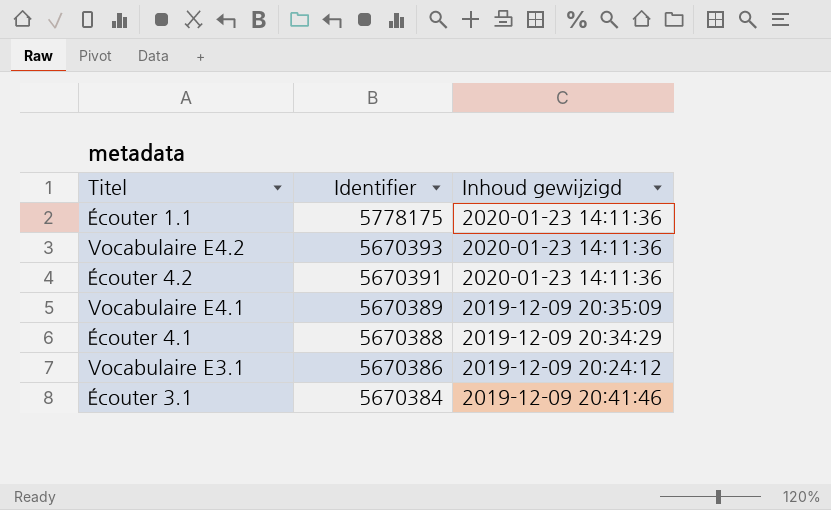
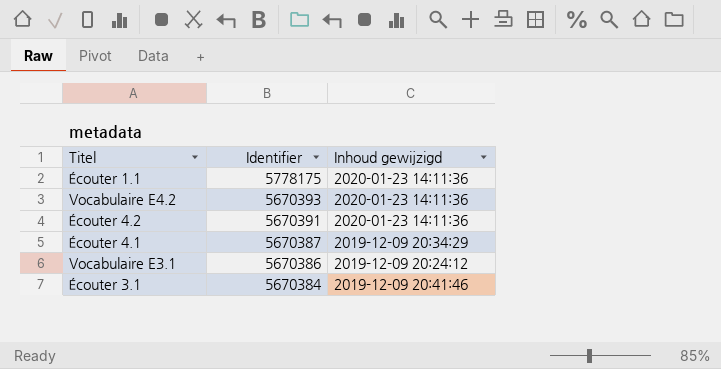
row Vocabulaire E4.1: 5670389 | 2019-12-09 20:35:09 -> none
Écouter 4.1 | Identifier: 5670388 -> 5670387

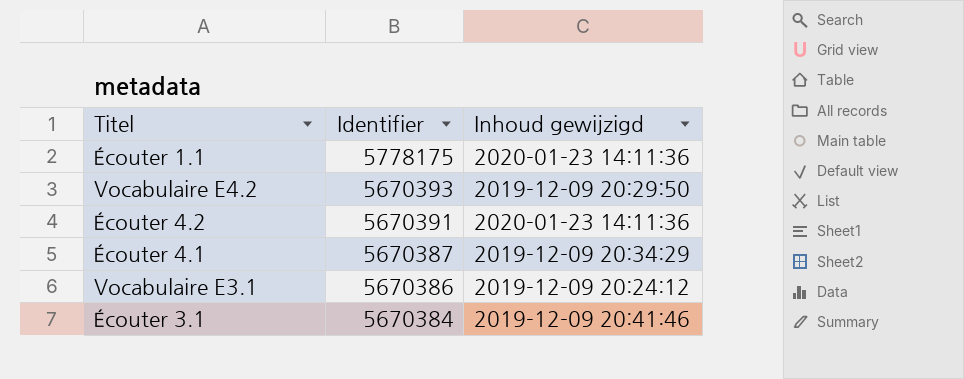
Vocabulaire E4.2 | Inhoud gewijzigd: 2020-01-23 14:11:36 -> 2019-12-09 20:29:50

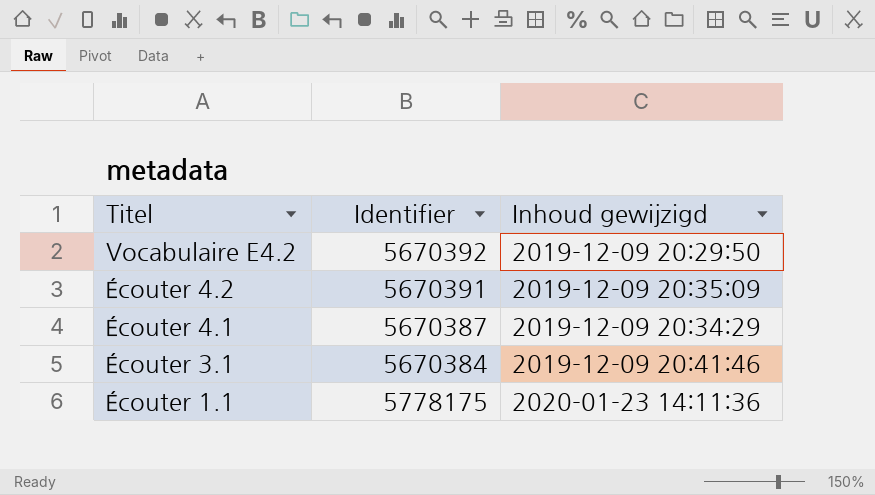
row order: Identifier descending -> Titel descending
row Vocabulaire E3.1: 5670386 | 2019-12-09 20:24:12 -> none
Vocabulaire E4.2 | Identifier: 5670393 -> 5670392
Écouter 4.2 | Inhoud gewijzigd: 2020-01-23 14:11:36 -> 2019-12-09 20:35:09

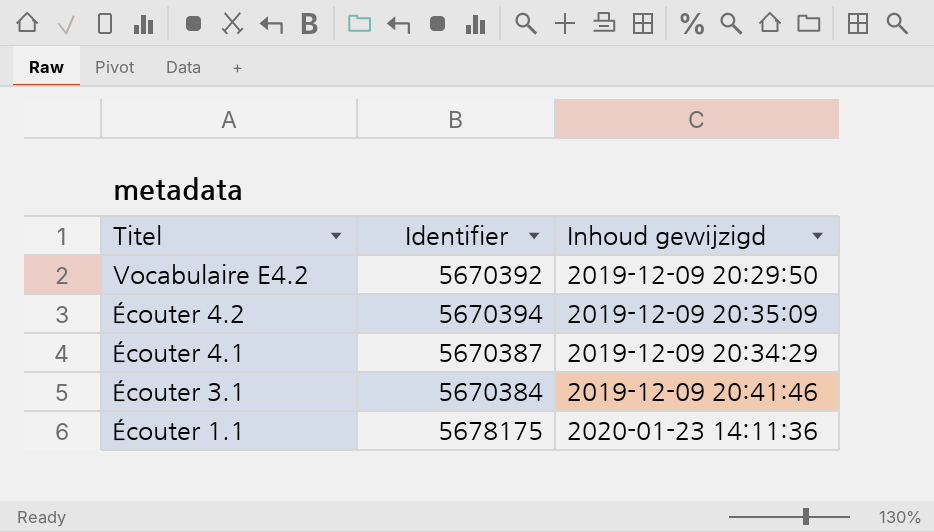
Écouter 4.2 | Identifier: 5670391 -> 5670394
Écouter 1.1 | Identifier: 5778175 -> 5678175

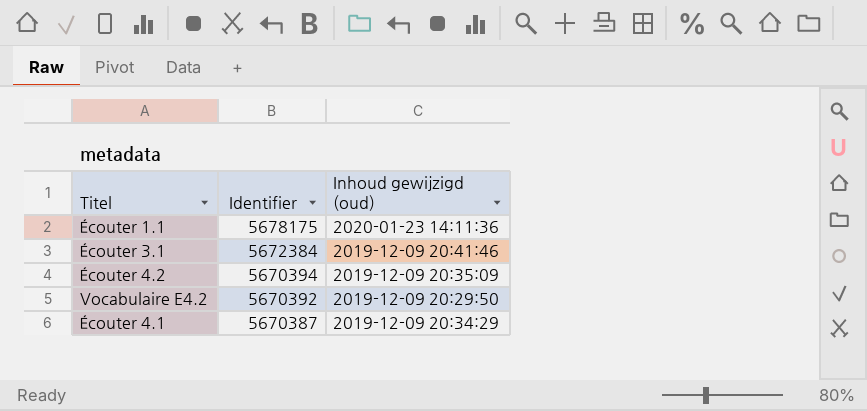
row order: Titel descending -> Identifier descending
column name: Inhoud gewijzigd -> Inhoud gewijzigd (oud)
Écouter 3.1 | Identifier: 5670384 -> 5672384

